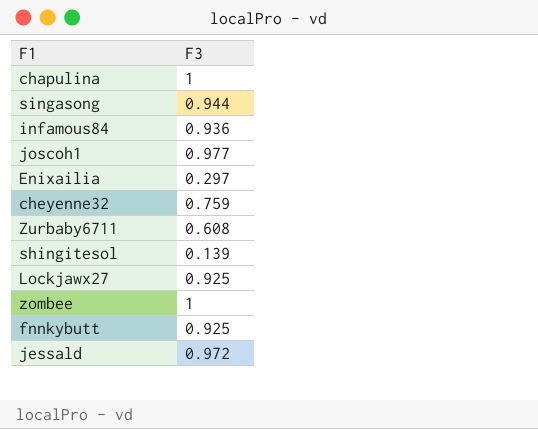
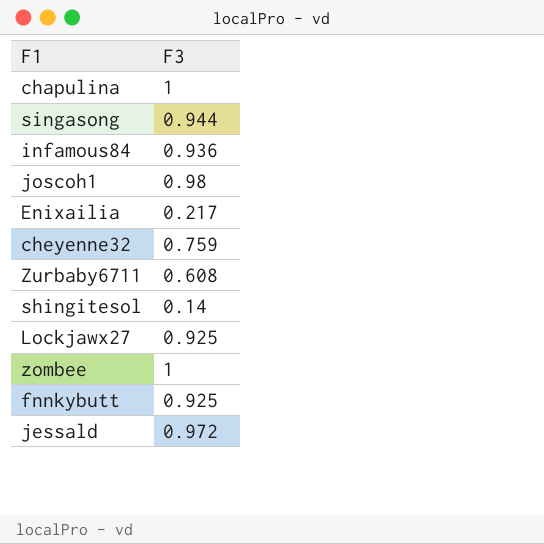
joscoh1 | F3: 0.977 -> 0.98
Enixailia | F3: 0.297 -> 0.217
shingitesol | F3: 0.139 -> 0.14

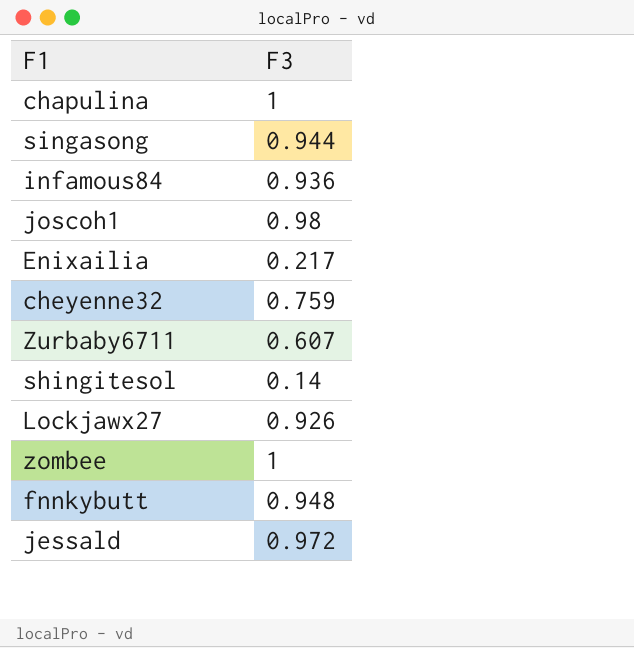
Zurbaby6711 | F3: 0.608 -> 0.607
Lockjawx27 | F3: 0.925 -> 0.926
fnnkybutt | F3: 0.925 -> 0.948

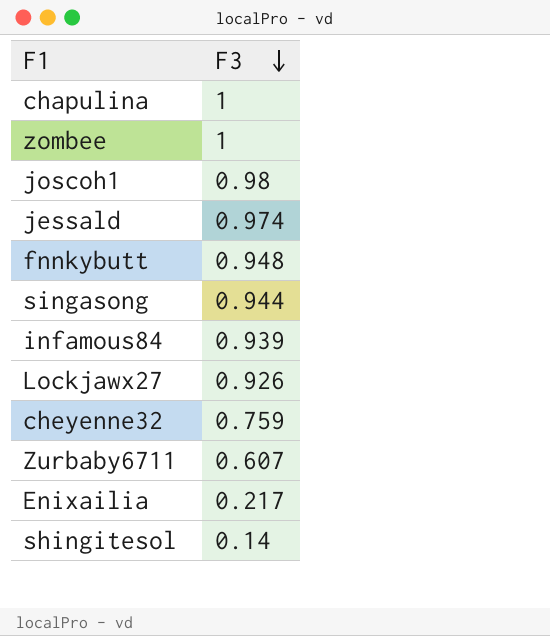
row order: none -> F3 descending
jessald | F3: 0.972 -> 0.974
infamous84 | F3: 0.936 -> 0.939

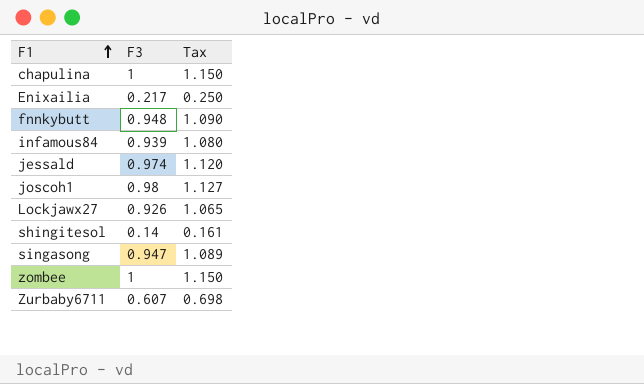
row order: F3 descending -> F1 ascending
column Tax | formula: none -> [F3] * 1.15
row cheyenne32: 0.759 -> none
singasong | F3: 0.944 -> 0.947

